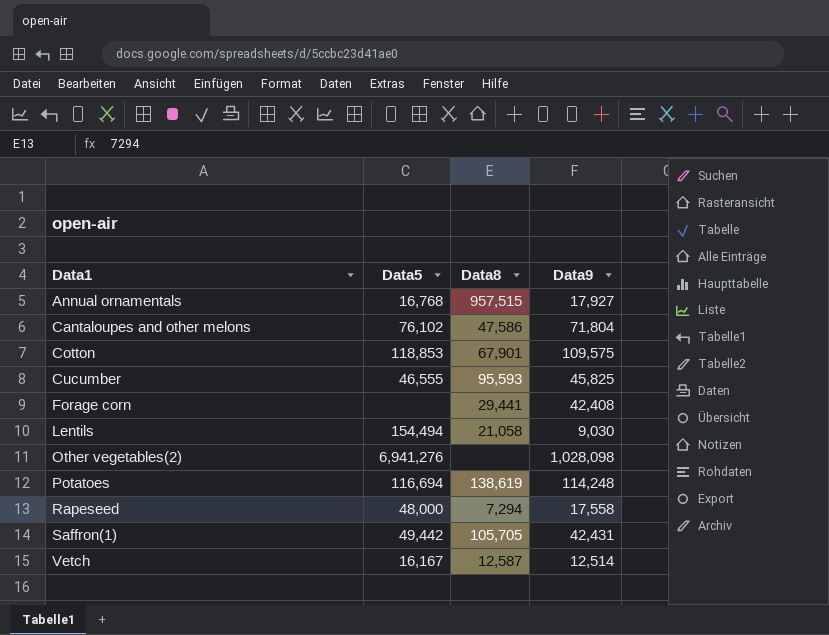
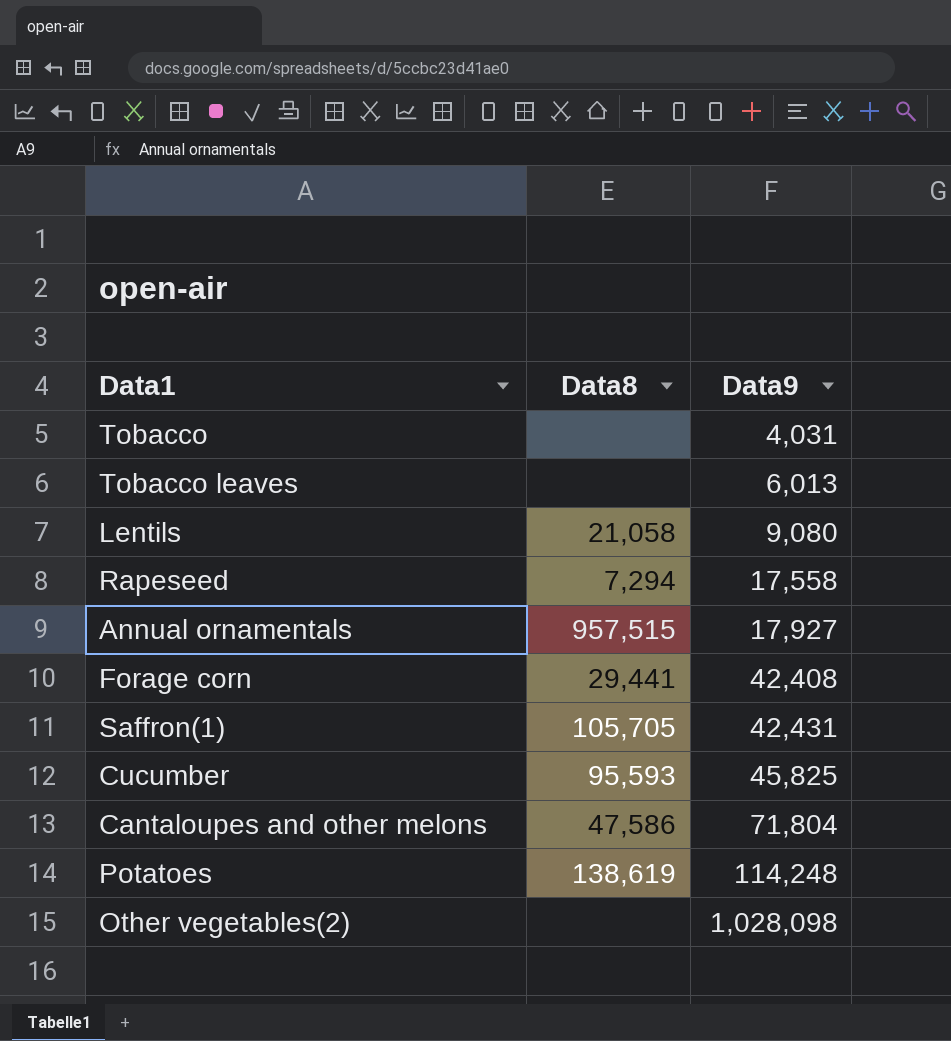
row order: Data1 ascending -> Data9 ascending
column Data5 | position: 2 -> none
row Cotton: 118,853 | 67,901 | 109,575 -> none
row Vetch: 16,167 | 12,587 | 12,514 -> none
row Tobacco: none -> none | 4,031
row Tobacco leaves: none -> none | 6,013
Lentils | Data9: 9,030 -> 9,080

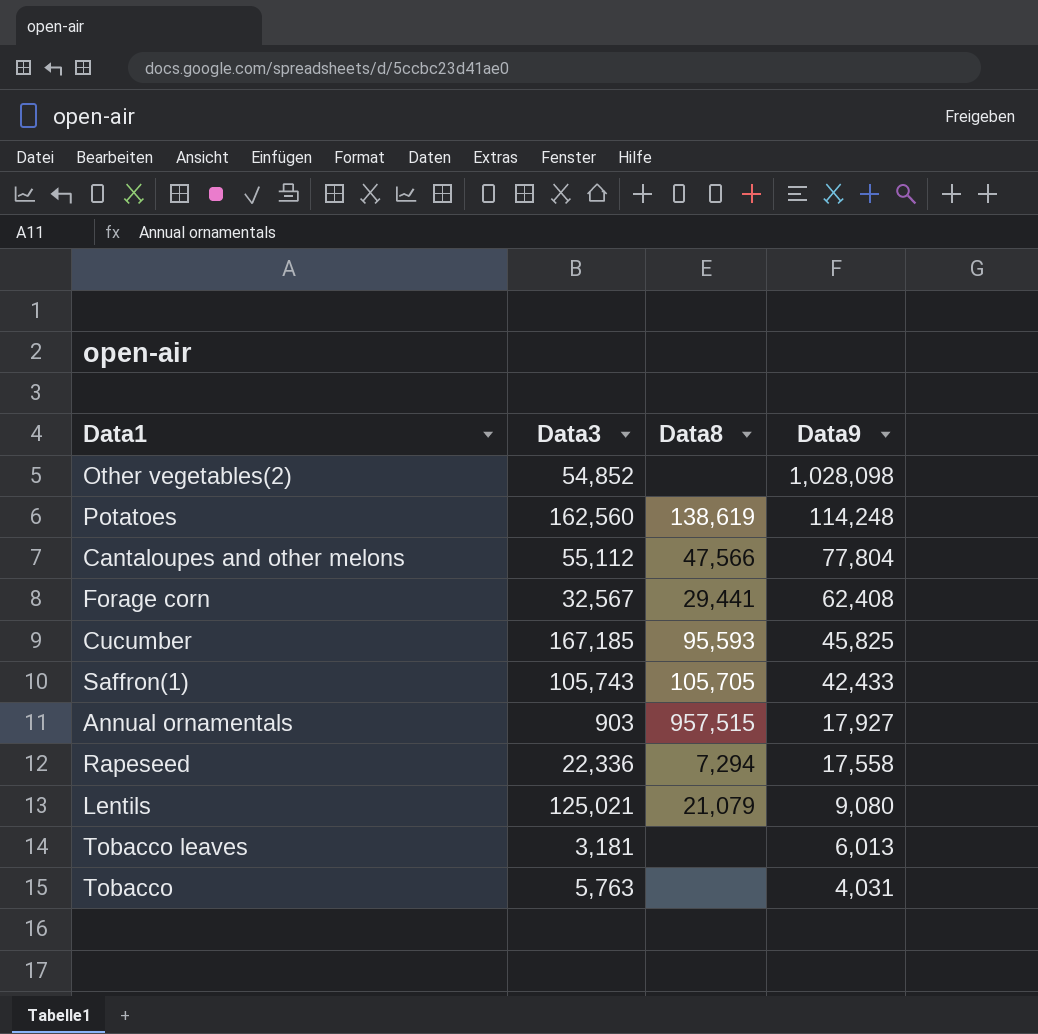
row order: Data9 ascending -> Data9 descending
column Data3 | position: none -> 2
Cantaloupes and other melons | Data8: 47,586 -> 47,566
Cantaloupes and other melons | Data9: 71,804 -> 77,804
Forage corn | Data9: 42,408 -> 62,408
Saffron(1) | Data9: 42,431 -> 42,433
Lentils | Data8: 21,058 -> 21,079

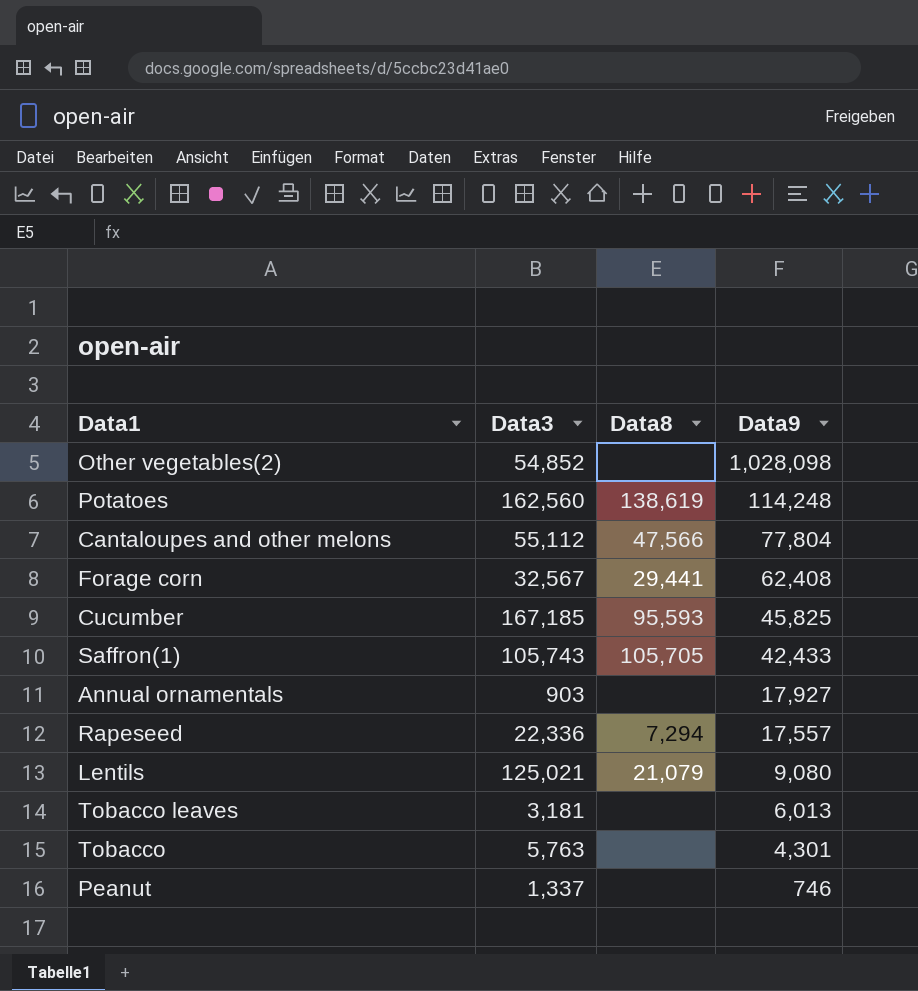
Annual ornamentals | Data8: 957,515 -> none
Rapeseed | Data9: 17,558 -> 17,557
Tobacco | Data9: 4,031 -> 4,301
row Peanut: none -> 1,337 | none | 746

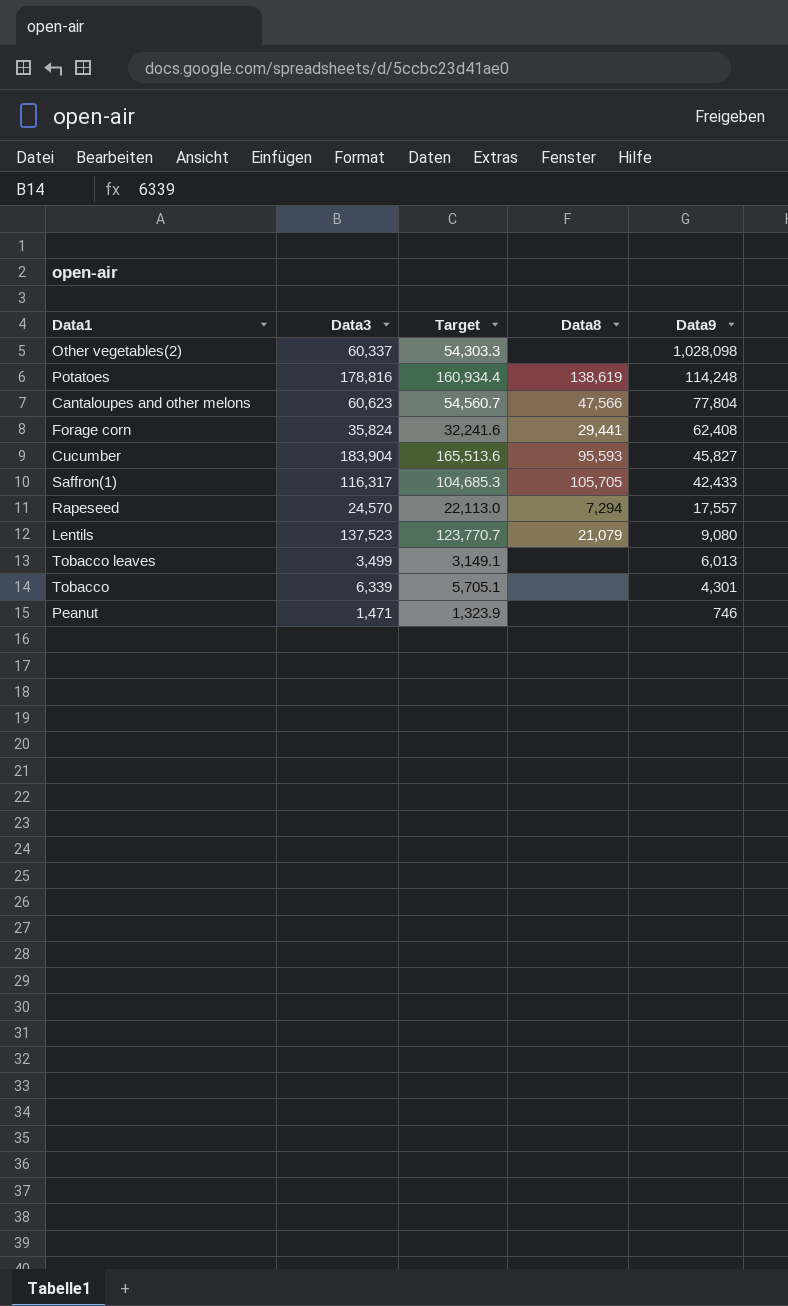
column Target | formula: none -> [Data3] * 0.9
row Annual ornamentals: 903 | none | 17,927 -> none
Other vegetables(2) | Data3: 54,852 -> 60,337
Potatoes | Data3: 162,560 -> 178,816
Cantaloupes and other melons | Data3: 55,112 -> 60,623
Forage corn | Data3: 32,567 -> 35,824
Cucumber | Data3: 167,185 -> 183,904
Cucumber | Data9: 45,825 -> 45,827
Saffron(1) | Data3: 105,743 -> 116,317
Rapeseed | Data3: 22,336 -> 24,570
Lentils | Data3: 125,021 -> 137,523
Tobacco leaves | Data3: 3,181 -> 3,499
Tobacco | Data3: 5,763 -> 6,339
Peanut | Data3: 1,337 -> 1,471

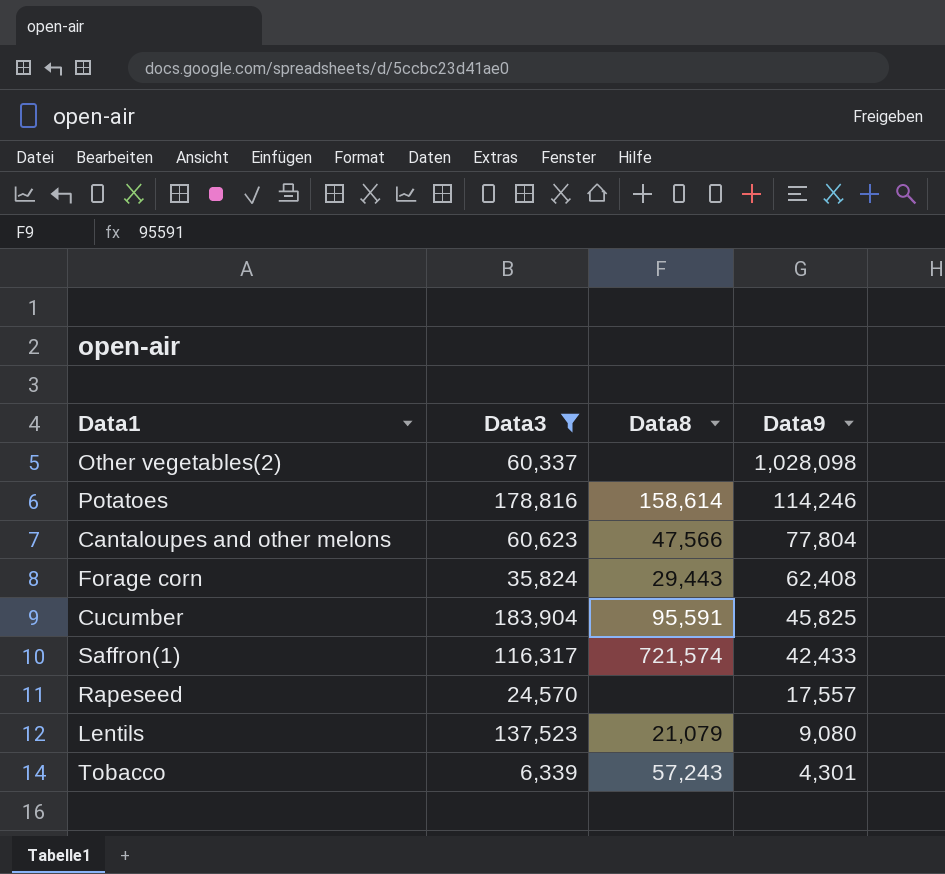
filter: none -> Data3 >= 6,339
column Target | formula: [Data3] * 0.9 -> none
Potatoes | Data8: 138,619 -> 158,614
Potatoes | Data9: 114,248 -> 114,246
Forage corn | Data8: 29,441 -> 29,443
Cucumber | Data8: 95,593 -> 95,591
Cucumber | Data9: 45,827 -> 45,825
Saffron(1) | Data8: 105,705 -> 721,574
Rapeseed | Data8: 7,294 -> none
Tobacco | Data8: none -> 57,243

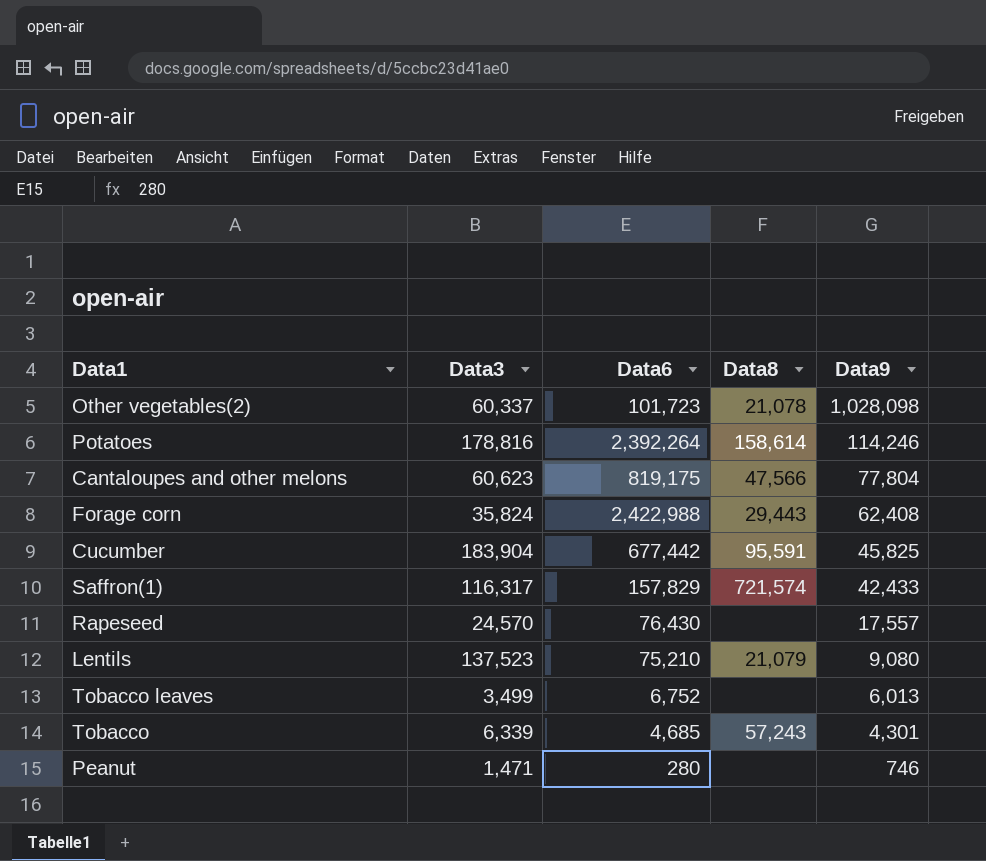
filter: Data3 >= 6,339 -> none
column Data6 | position: none -> 3
Other vegetables(2) | Data8: none -> 21,078

